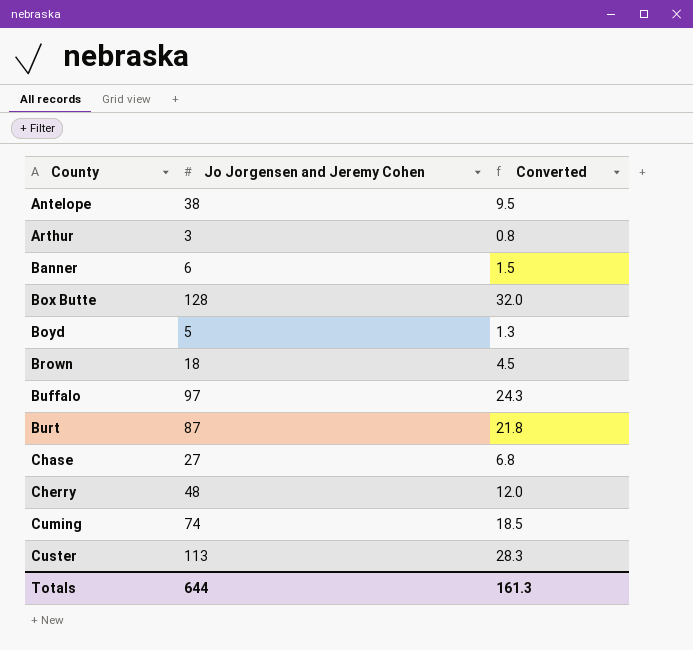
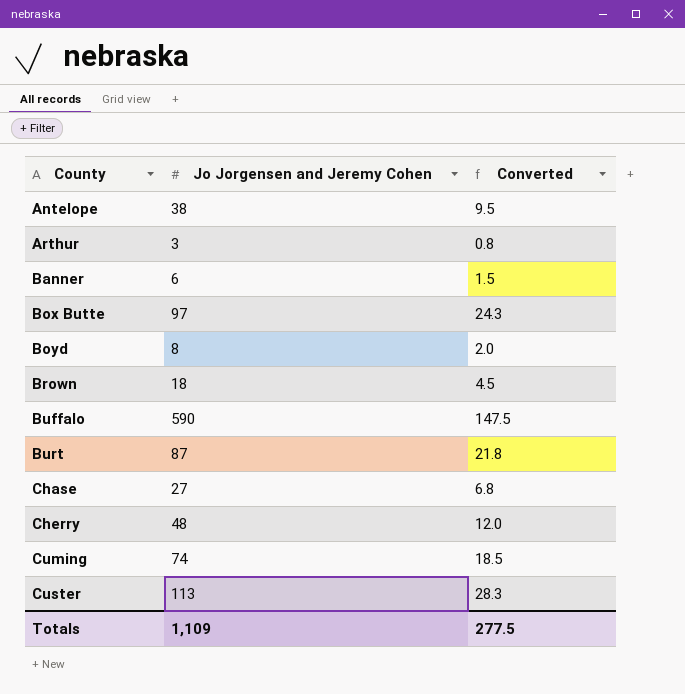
Box Butte | Jo Jorgensen and Jeremy Cohen: 128 -> 97
Box Butte | Converted: 32.0 -> 24.3
Boyd | Jo Jorgensen and Jeremy Cohen: 5 -> 8
Boyd | Converted: 1.3 -> 2.0
Buffalo | Jo Jorgensen and Jeremy Cohen: 97 -> 590
Buffalo | Converted: 24.3 -> 147.5
Totals | Jo Jorgensen and Jeremy Cohen: 644 -> 1,109
Totals | Converted: 161.3 -> 277.5

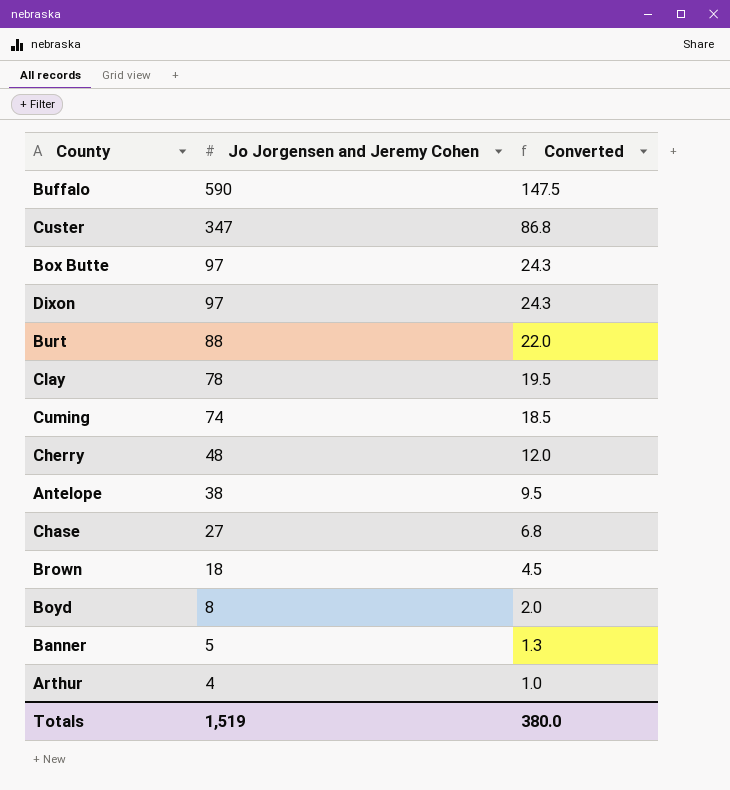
row order: County ascending -> Jo Jorgensen and Jeremy Cohen descending
Custer | Jo Jorgensen and Jeremy Cohen: 113 -> 347
Custer | Converted: 28.3 -> 86.8
row Dixon: none -> 97 | 24.3
Burt | Jo Jorgensen and Jeremy Cohen: 87 -> 88
Burt | Converted: 21.8 -> 22.0
row Clay: none -> 78 | 19.5
Banner | Jo Jorgensen and Jeremy Cohen: 6 -> 5
Banner | Converted: 1.5 -> 1.3
Arthur | Jo Jorgensen and Jeremy Cohen: 3 -> 4
Arthur | Converted: 0.8 -> 1.0
Totals | Jo Jorgensen and Jeremy Cohen: 1,109 -> 1,519
Totals | Converted: 277.5 -> 380.0

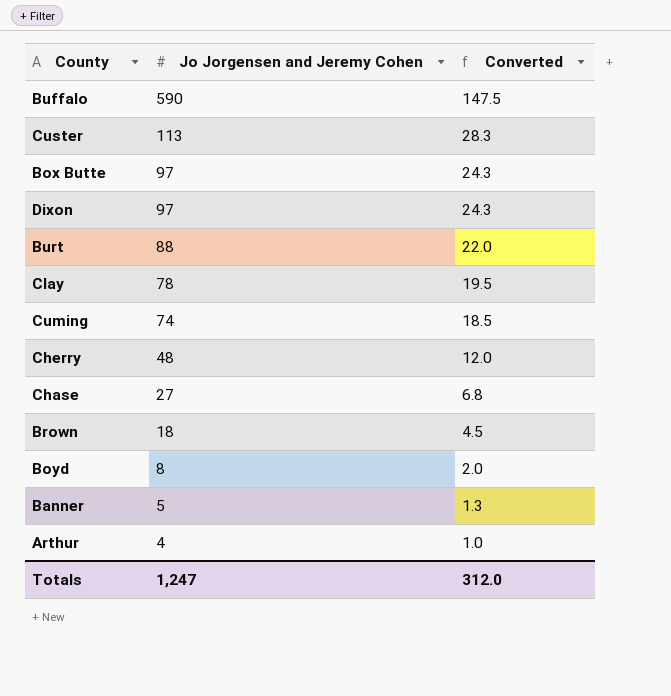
row Antelope: 38 | 9.5 -> none
Custer | Jo Jorgensen and Jeremy Cohen: 347 -> 113
Custer | Converted: 86.8 -> 28.3
Totals | Jo Jorgensen and Jeremy Cohen: 1,519 -> 1,247
Totals | Converted: 380.0 -> 312.0

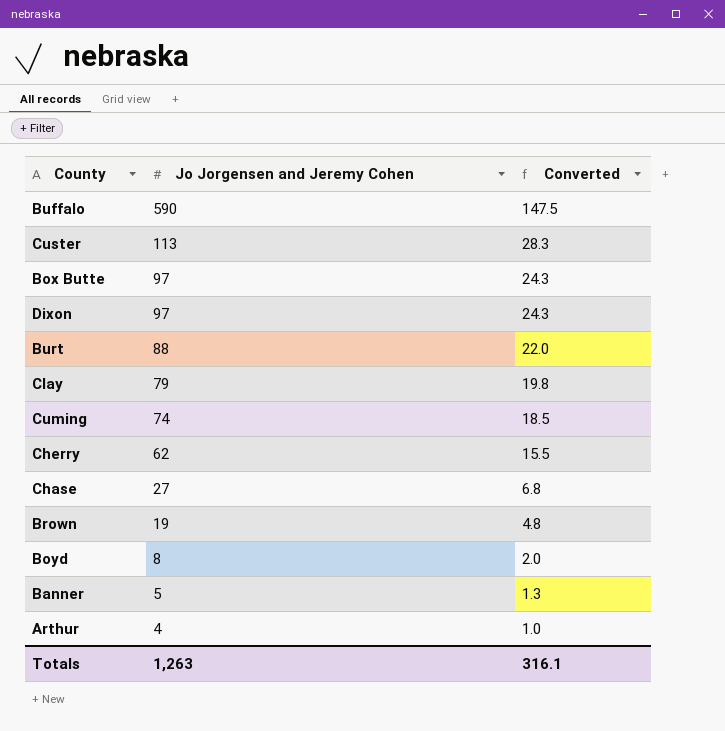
Clay | Jo Jorgensen and Jeremy Cohen: 78 -> 79
Clay | Converted: 19.5 -> 19.8
Cherry | Jo Jorgensen and Jeremy Cohen: 48 -> 62
Cherry | Converted: 12.0 -> 15.5
Brown | Jo Jorgensen and Jeremy Cohen: 18 -> 19
Brown | Converted: 4.5 -> 4.8
Totals | Jo Jorgensen and Jeremy Cohen: 1,247 -> 1,263
Totals | Converted: 312.0 -> 316.1

